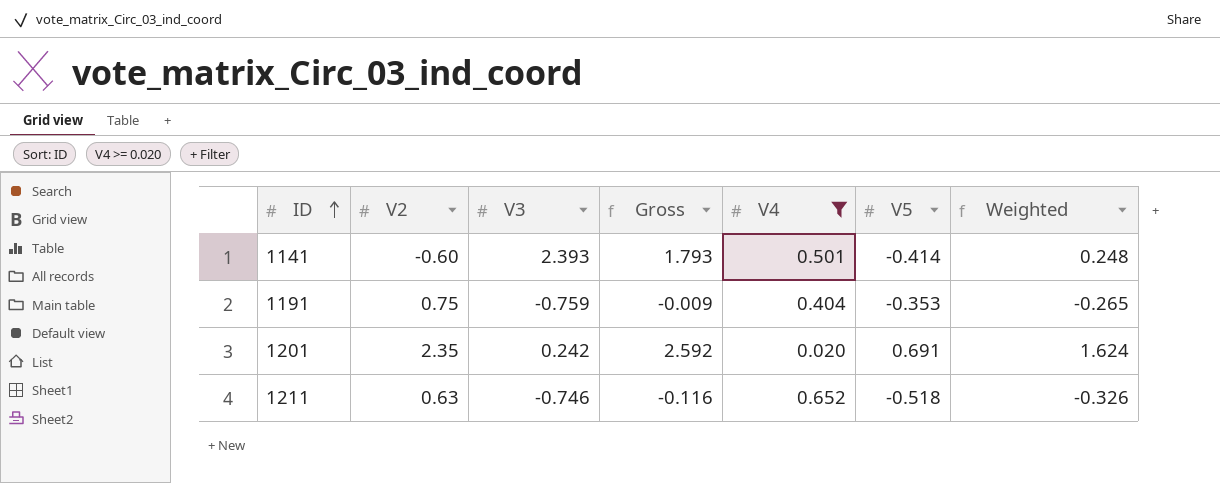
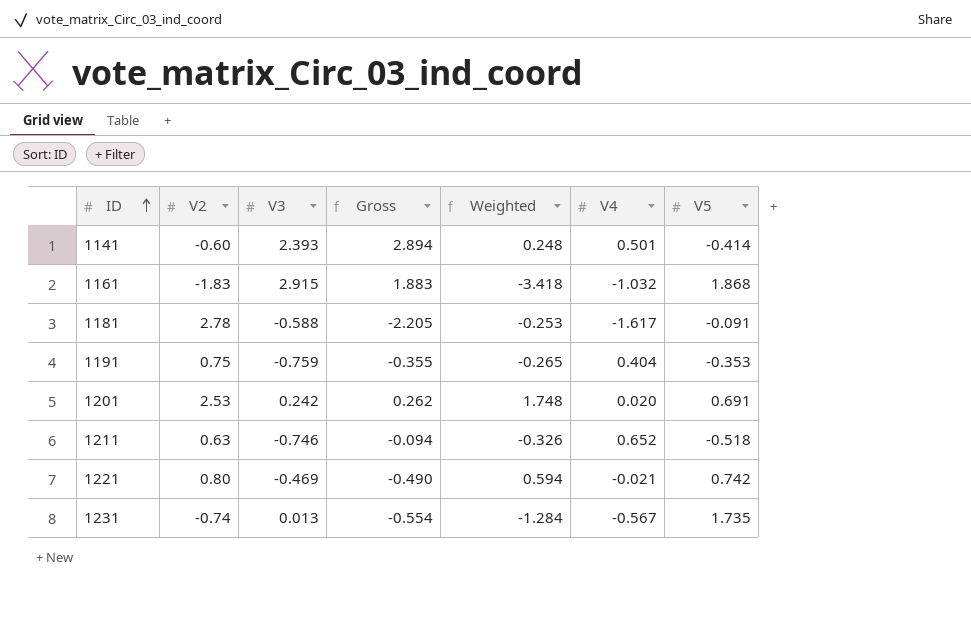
filter: V4 >= 0.020 -> none
column Gross | formula: [V2] + [V3] -> [V3] + [V4]
column Weighted | position: 7 -> 5
1201 | V2: 2.35 -> 2.53
1201 | Weighted: 1.624 -> 1.748

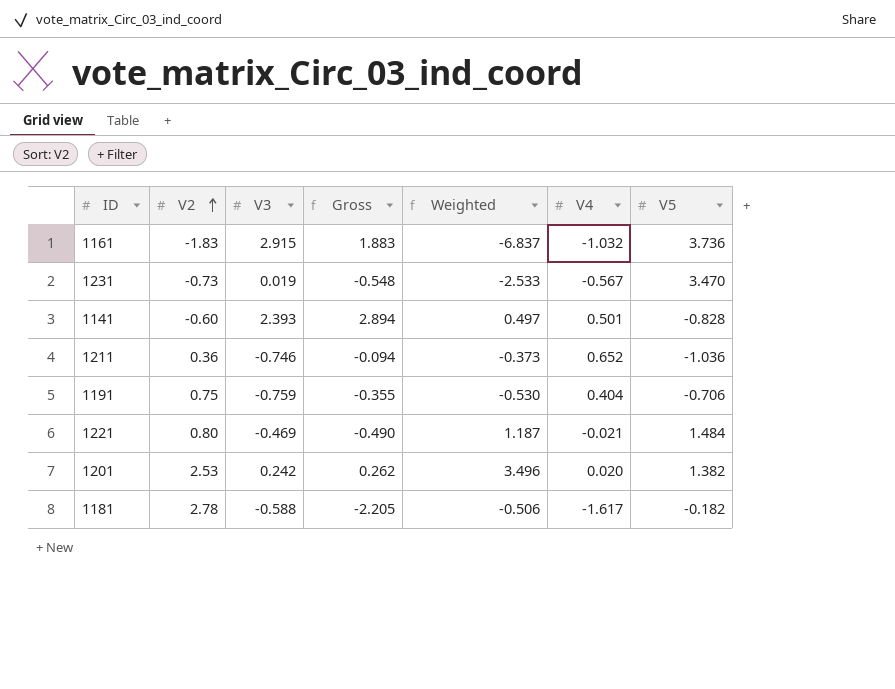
row order: ID ascending -> V2 ascending
1161 | Weighted: -3.418 -> -6.837
1161 | V5: 1.868 -> 3.736
1231 | V2: -0.74 -> -0.73
1231 | V3: 0.013 -> 0.019
1231 | Gross: -0.554 -> -0.548
1231 | Weighted: -1.284 -> -2.533
1231 | V5: 1.735 -> 3.470
1141 | Weighted: 0.248 -> 0.497
1141 | V5: -0.414 -> -0.828
1211 | V2: 0.63 -> 0.36
1211 | Weighted: -0.326 -> -0.373
1211 | V5: -0.518 -> -1.036
1191 | Weighted: -0.265 -> -0.530
1191 | V5: -0.353 -> -0.706
1221 | Weighted: 0.594 -> 1.187
1221 | V5: 0.742 -> 1.484
1201 | Weighted: 1.748 -> 3.496
1201 | V5: 0.691 -> 1.382
1181 | Weighted: -0.253 -> -0.506
1181 | V5: -0.091 -> -0.182

